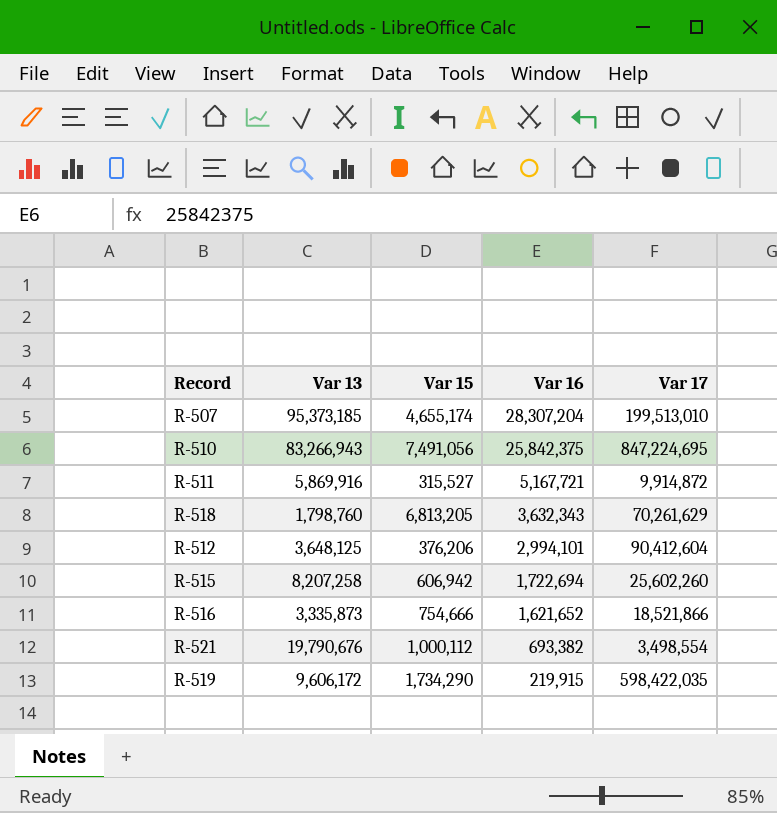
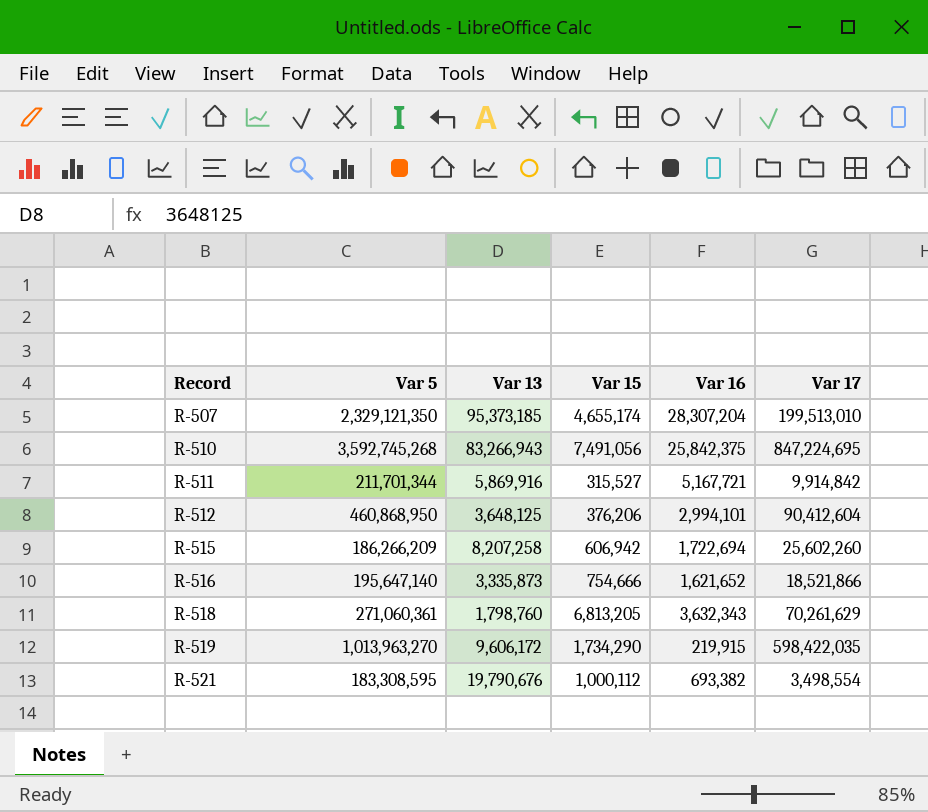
row order: Var 16 descending -> Record ascending
column Var 5 | position: none -> 2
R-511 | Var 17: 9,914,872 -> 9,914,842

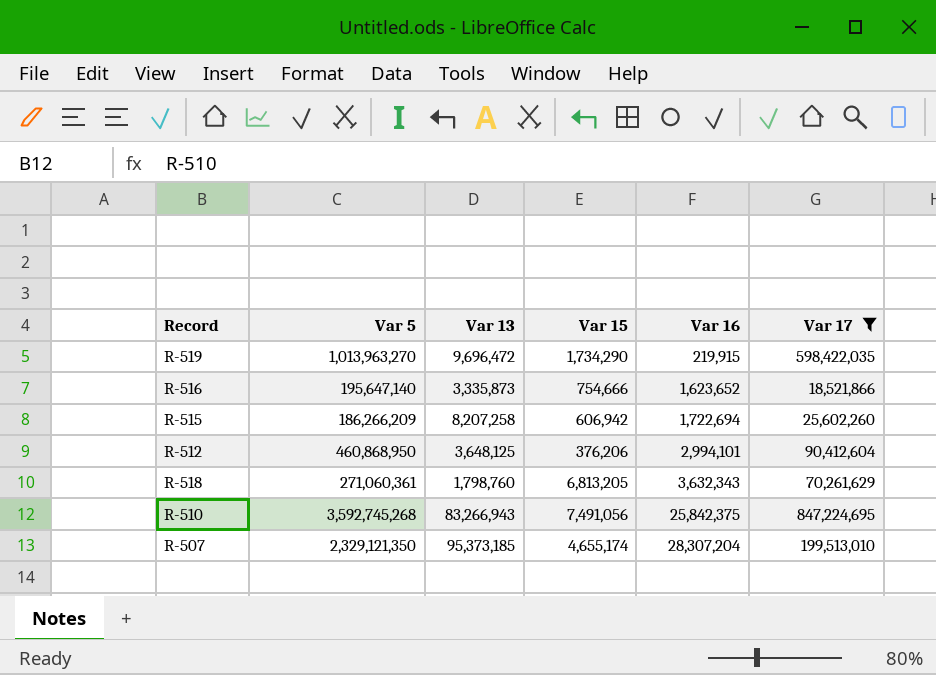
filter: none -> Var 17 >= 18,521,866
row order: Record ascending -> Var 16 ascending
R-519 | Var 13: 9,606,172 -> 9,696,472
R-516 | Var 16: 1,621,652 -> 1,623,652

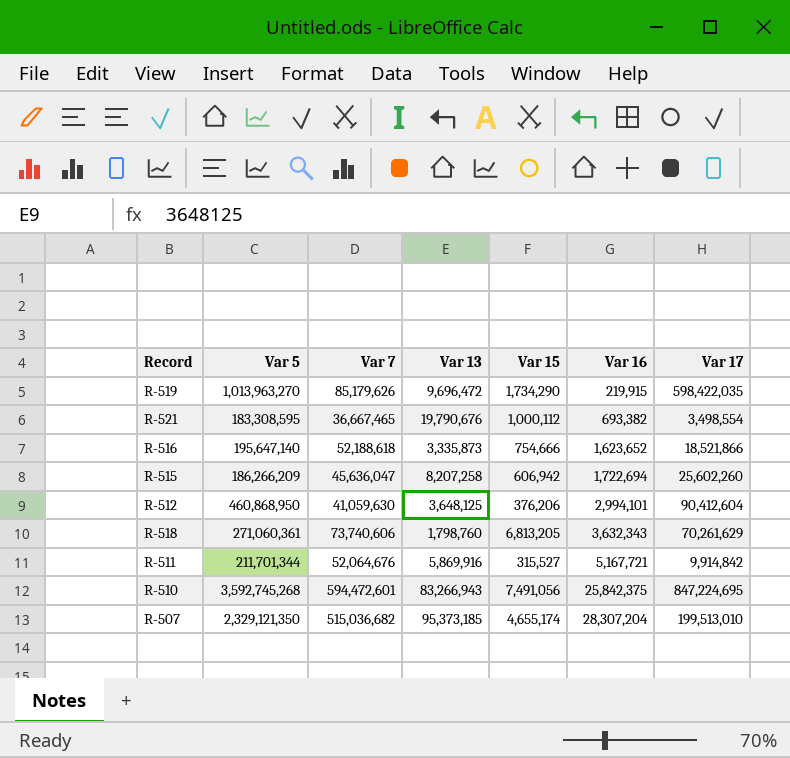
filter: Var 17 >= 18,521,866 -> none
column Var 7 | position: none -> 3

